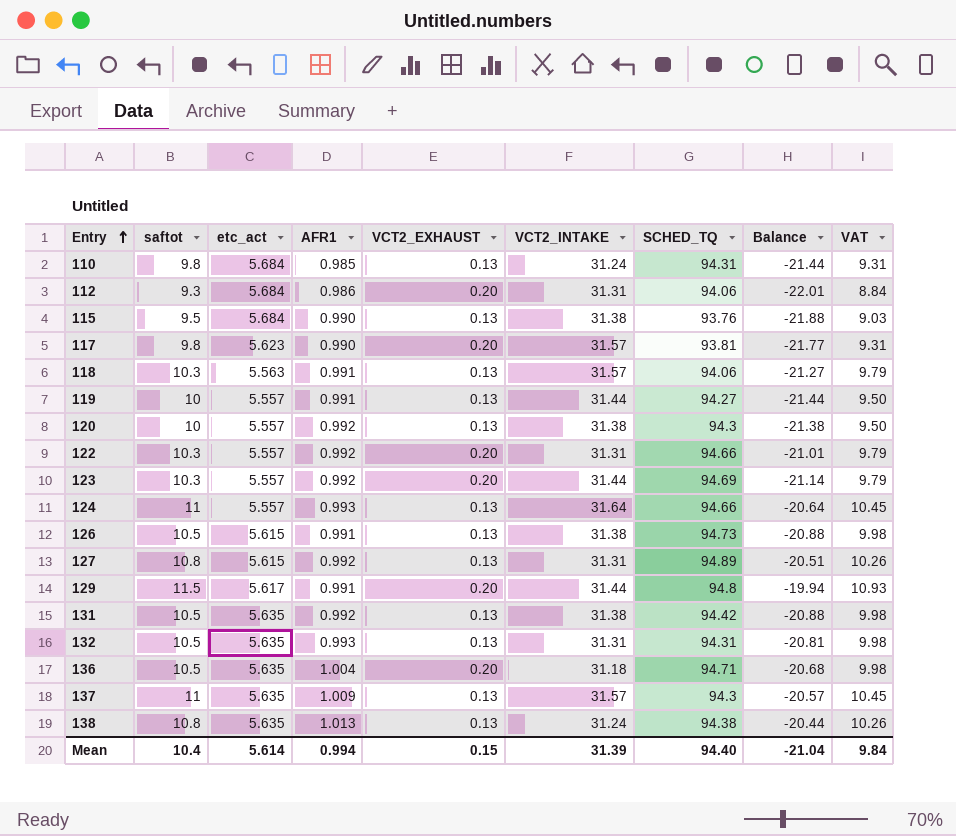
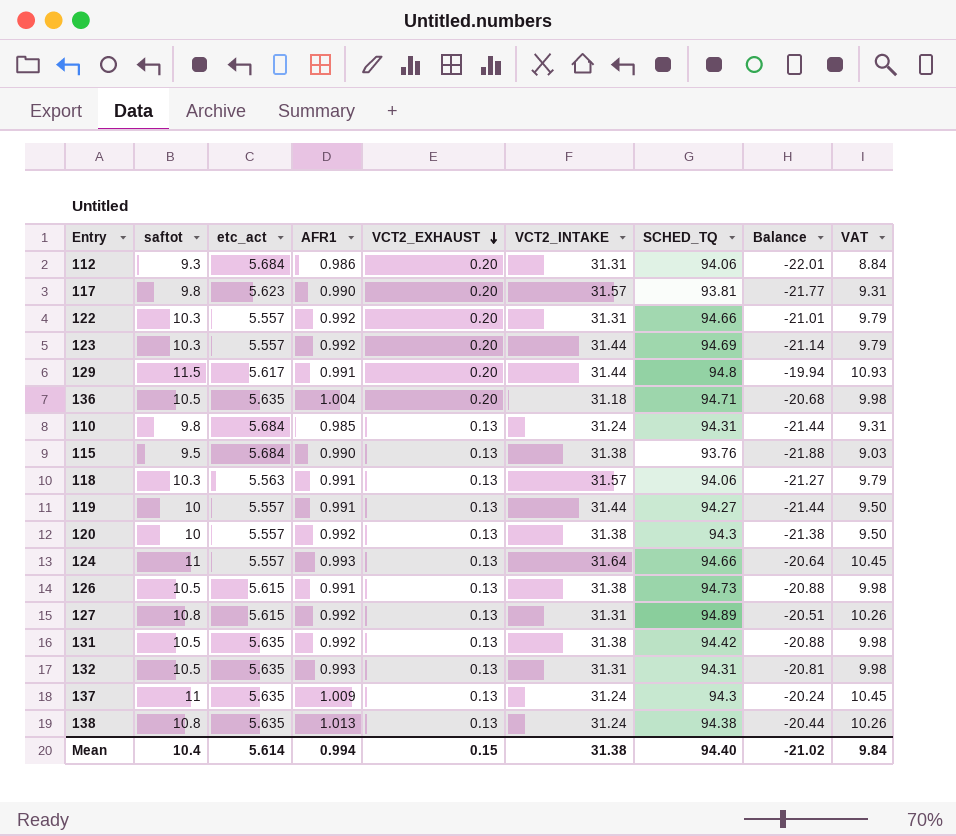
row order: Entry ascending -> VCT2_EXHAUST descending
137 | VCT2_INTAKE: 31.57 -> 31.24
137 | Balance: -20.57 -> -20.24
Mean | VCT2_INTAKE: 31.39 -> 31.38
Mean | Balance: -21.04 -> -21.02

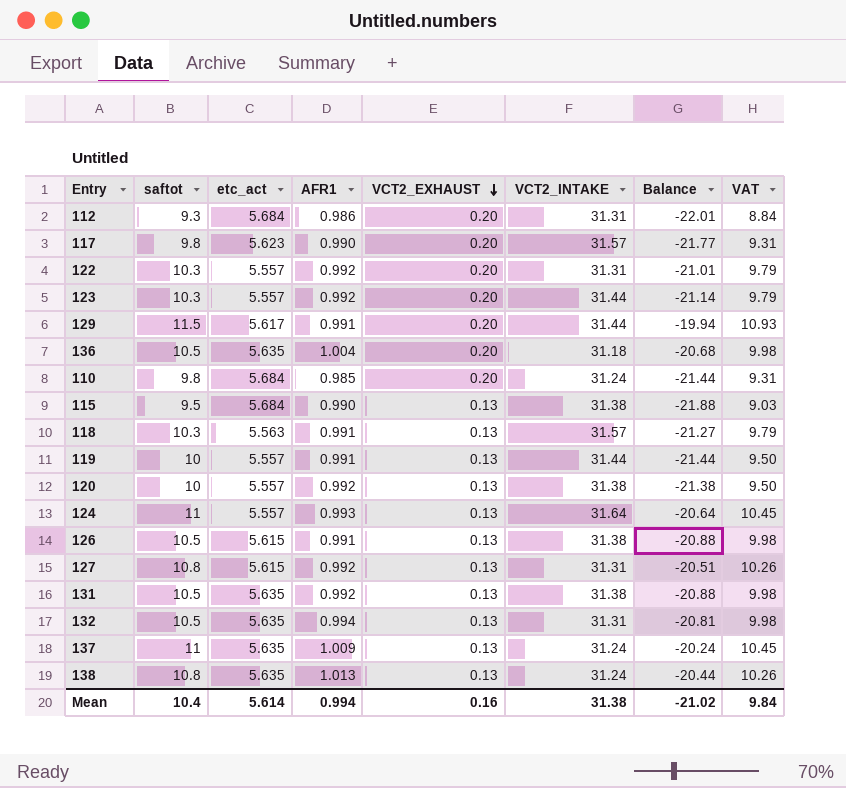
column SCHED_TQ | position: 7 -> none
110 | VCT2_EXHAUST: 0.13 -> 0.20
132 | AFR1: 0.993 -> 0.994
Mean | VCT2_EXHAUST: 0.15 -> 0.16

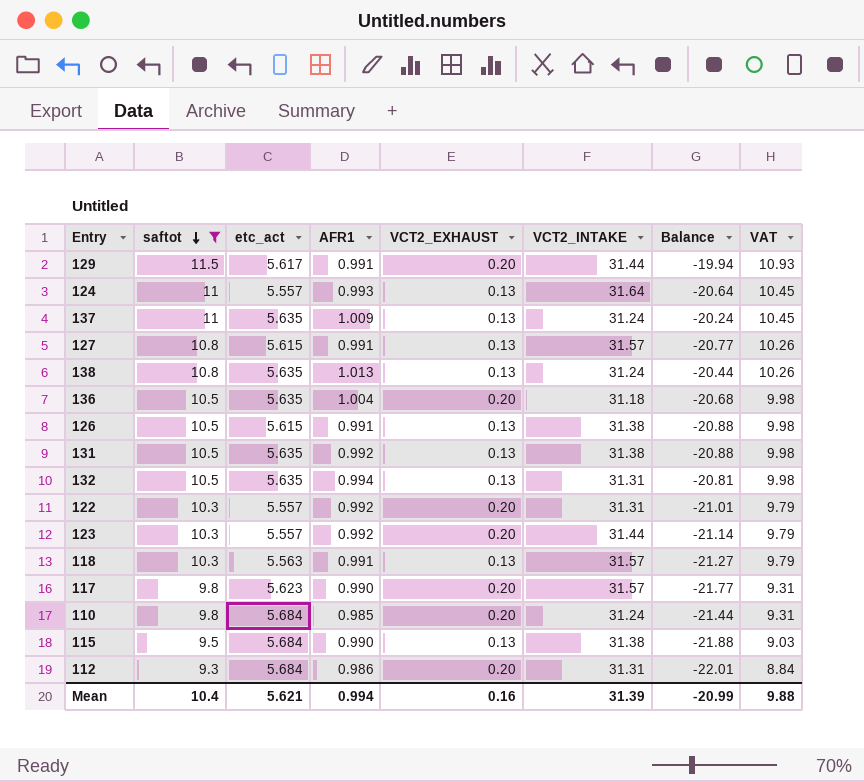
filter: none -> saftot != 10
row order: VCT2_EXHAUST descending -> saftot descending
127 | AFR1: 0.992 -> 0.991
127 | VCT2_INTAKE: 31.31 -> 31.57
127 | Balance: -20.51 -> -20.77
Mean | etc_act: 5.614 -> 5.621
Mean | VCT2_INTAKE: 31.38 -> 31.39
Mean | Balance: -21.02 -> -20.99
Mean | VAT: 9.84 -> 9.88

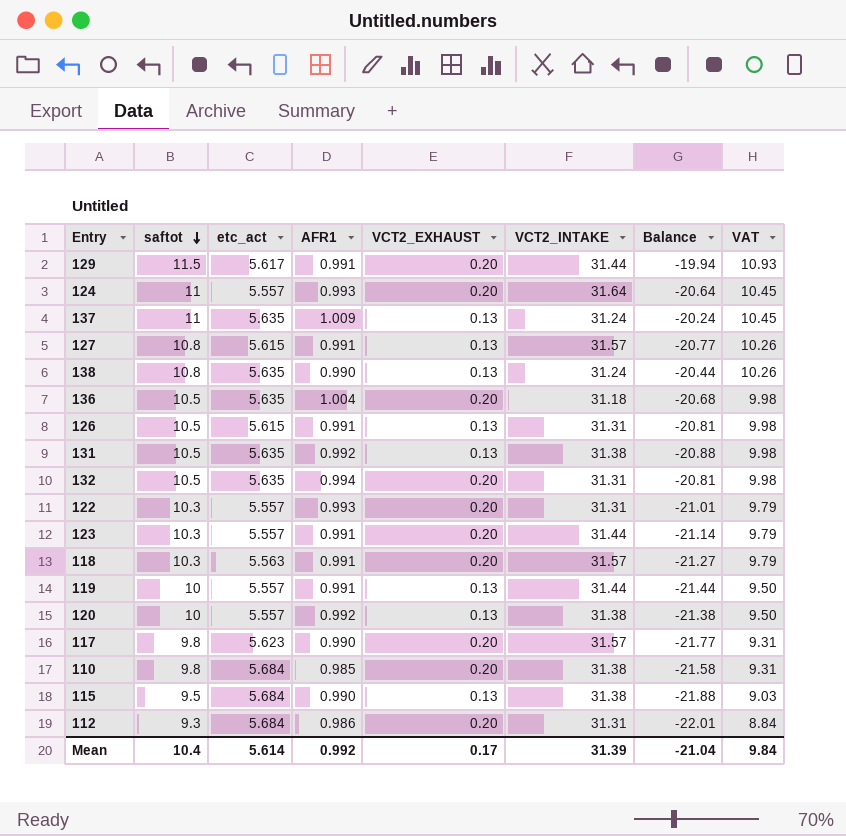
filter: saftot != 10 -> none
124 | VCT2_EXHAUST: 0.13 -> 0.20
138 | AFR1: 1.013 -> 0.990
126 | VCT2_INTAKE: 31.38 -> 31.31
126 | Balance: -20.88 -> -20.81
132 | VCT2_EXHAUST: 0.13 -> 0.20
122 | AFR1: 0.992 -> 0.993
123 | AFR1: 0.992 -> 0.991
118 | VCT2_EXHAUST: 0.13 -> 0.20
110 | VCT2_INTAKE: 31.24 -> 31.38
110 | Balance: -21.44 -> -21.58
Mean | etc_act: 5.621 -> 5.614
Mean | AFR1: 0.994 -> 0.992
Mean | VCT2_EXHAUST: 0.16 -> 0.17
Mean | Balance: -20.99 -> -21.04
Mean | VAT: 9.88 -> 9.84

